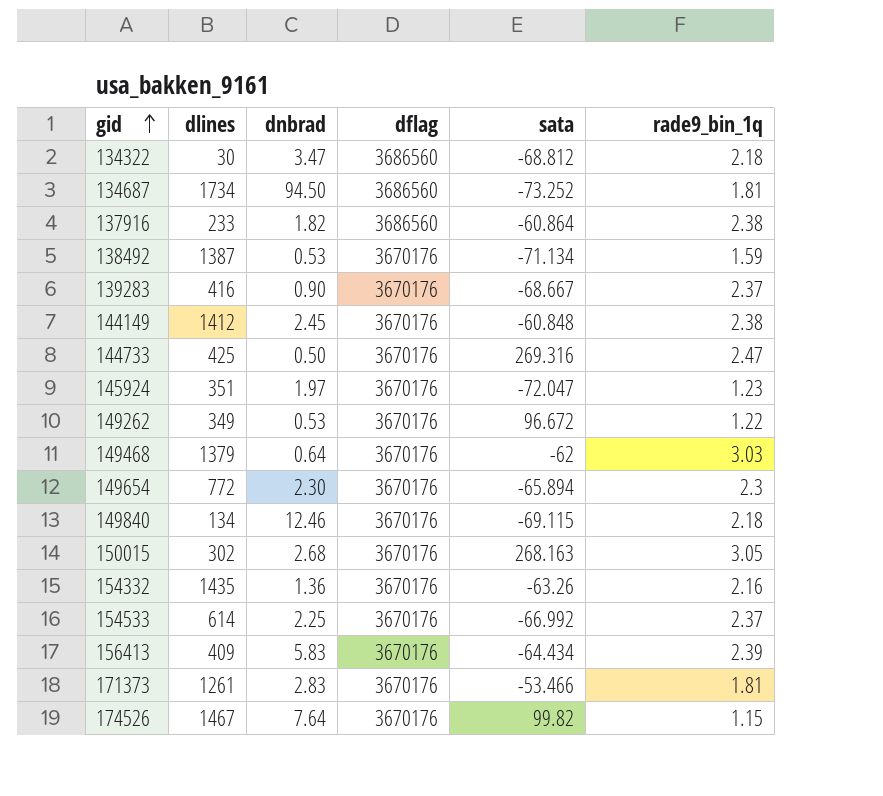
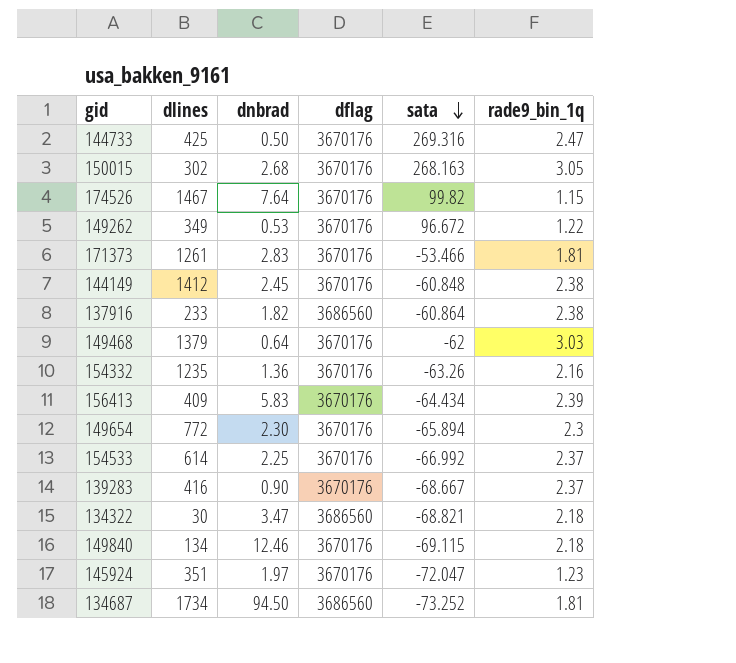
row order: gid ascending -> sata descending
row 138492: 1387 | 0.53 | 3670176 | -71.134 | 1.59 -> none
154332 | dlines: 1435 -> 1235
134322 | sata: -68.812 -> -68.821

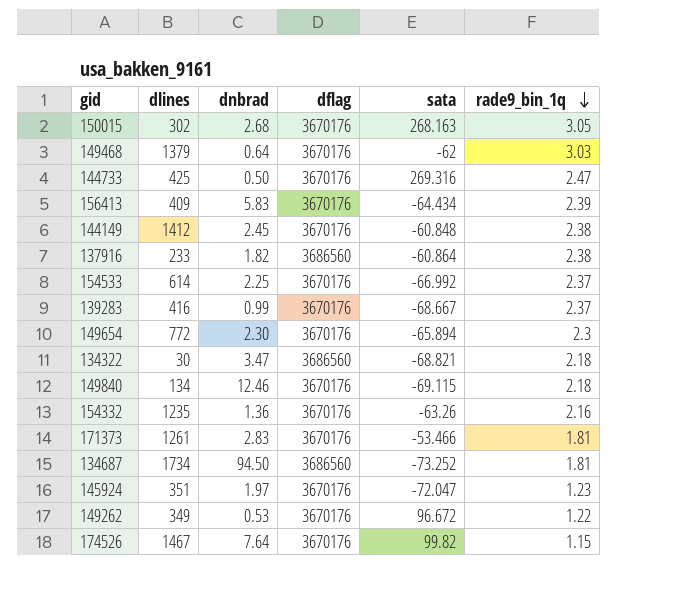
row order: sata descending -> rade9_bin_1q descending
139283 | dnbrad: 0.90 -> 0.99

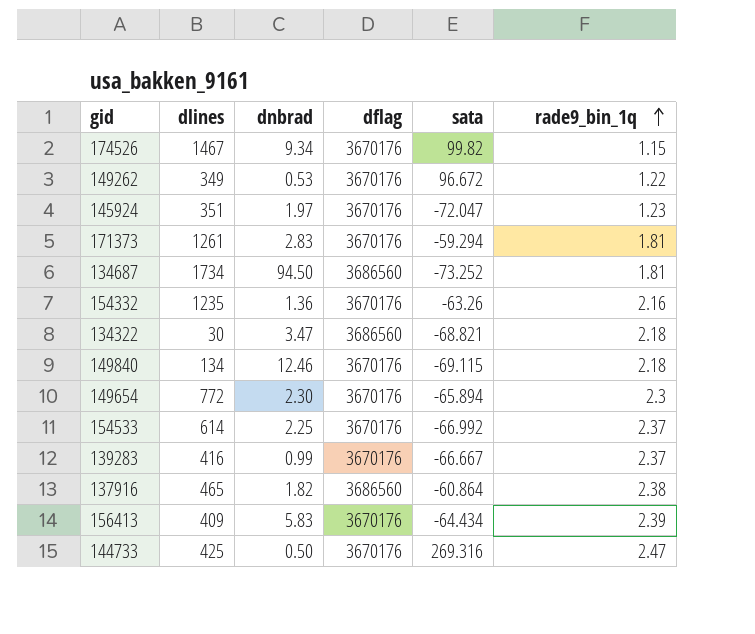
row order: rade9_bin_1q descending -> rade9_bin_1q ascending
row 150015: 302 | 2.68 | 3670176 | 268.163 | 3.05 -> none
row 149468: 1379 | 0.64 | 3670176 | -62 | 3.03 -> none
row 144149: 1412 | 2.45 | 3670176 | -60.848 | 2.38 -> none
174526 | dnbrad: 7.64 -> 9.34
171373 | sata: -53.466 -> -59.294
139283 | sata: -68.667 -> -66.667
137916 | dlines: 233 -> 465

